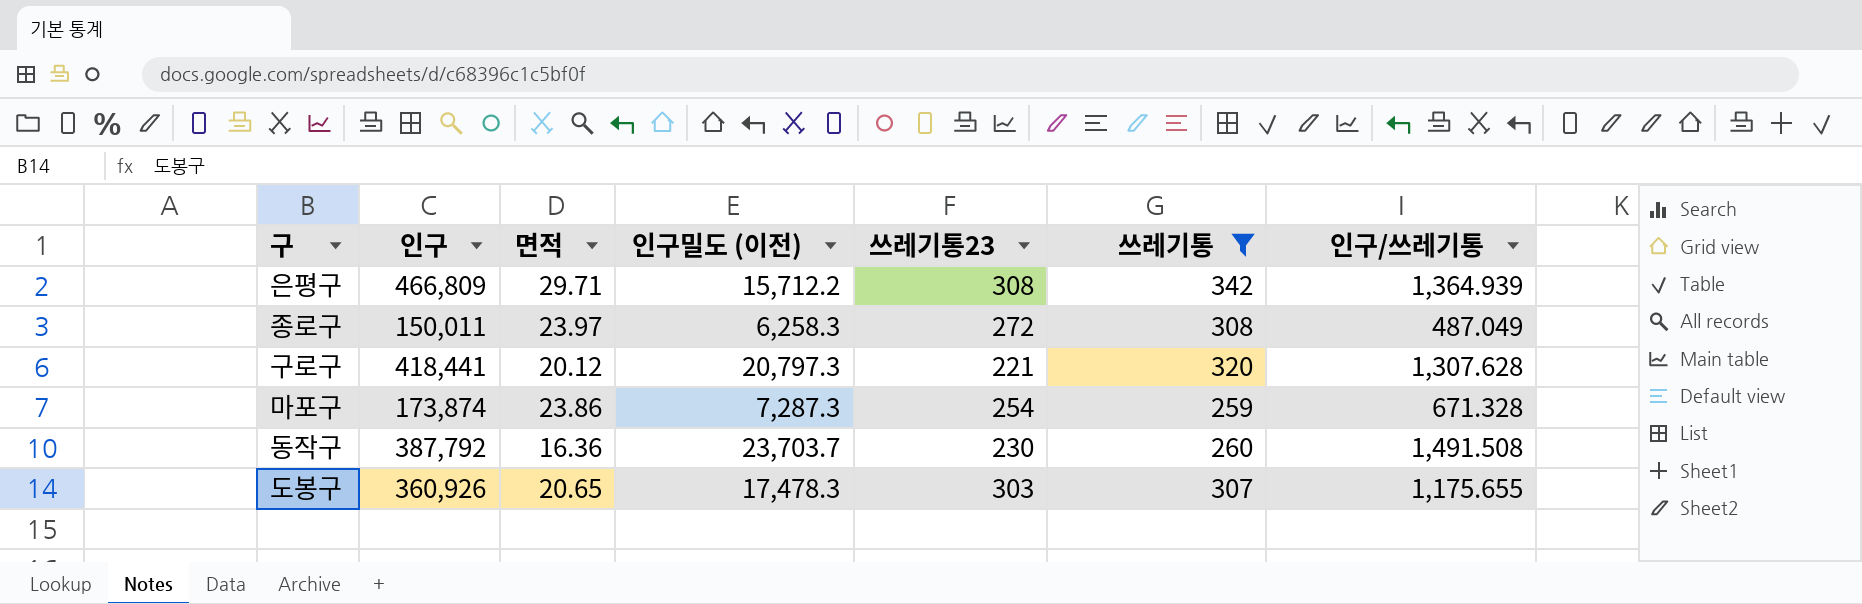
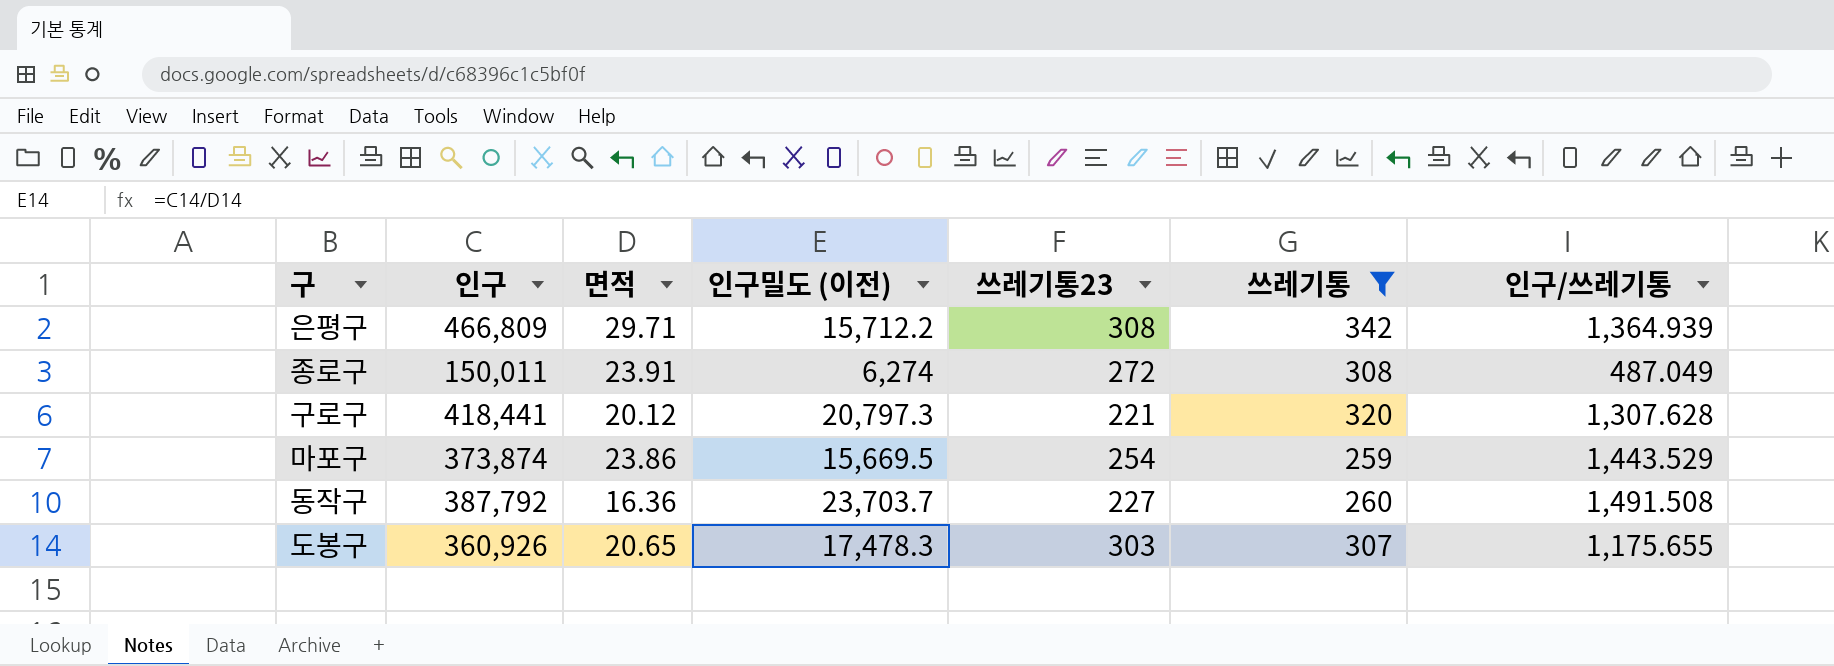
종로구 | 면적: 23.97 -> 23.91
종로구 | 인구밀도 (이전): 6,258.3 -> 6,274
마포구 | 인구: 173,874 -> 373,874
마포구 | 인구밀도 (이전): 7,287.3 -> 15,669.5
마포구 | 인구/쓰레기통: 671.328 -> 1,443.529
동작구 | 쓰레기통23: 230 -> 227

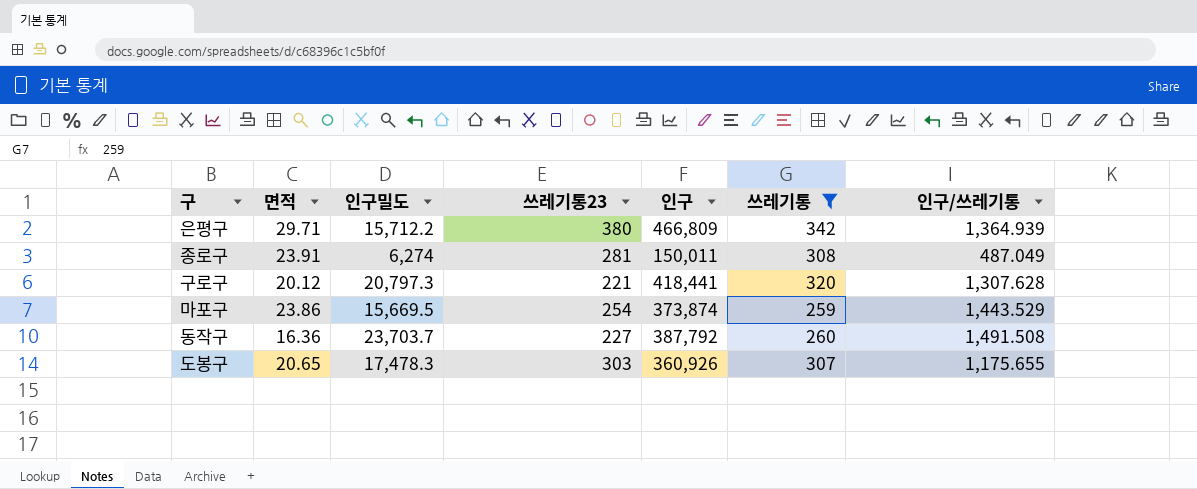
column name: 인구밀도 (이전) -> 인구밀도
column 인구 | position: 2 -> 5
은평구 | 쓰레기통23: 308 -> 380
종로구 | 쓰레기통23: 272 -> 281

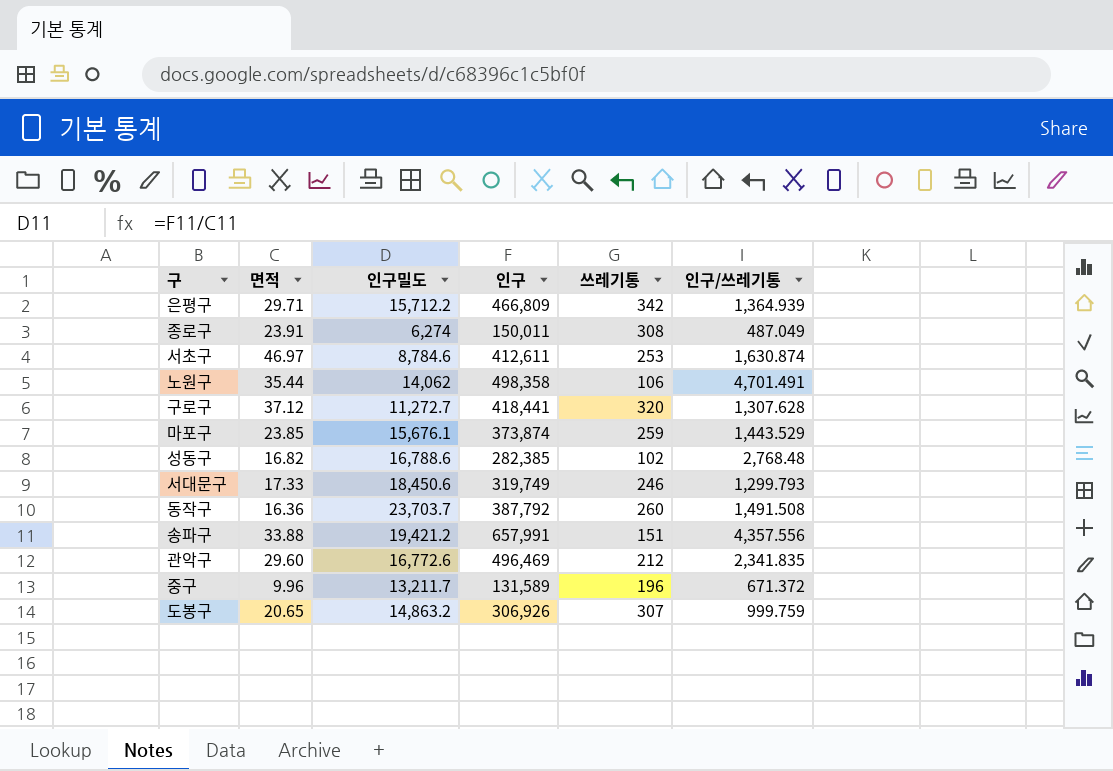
filter: 쓰레기통 >= 259 -> none
column 쓰레기통23 | position: 4 -> none
구로구 | 면적: 20.12 -> 37.12
구로구 | 인구밀도: 20,797.3 -> 11,272.7
마포구 | 면적: 23.86 -> 23.85
마포구 | 인구밀도: 15,669.5 -> 15,676.1
도봉구 | 인구밀도: 17,478.3 -> 14,863.2
도봉구 | 인구: 360,926 -> 306,926
도봉구 | 인구/쓰레기통: 1,175.655 -> 999.759

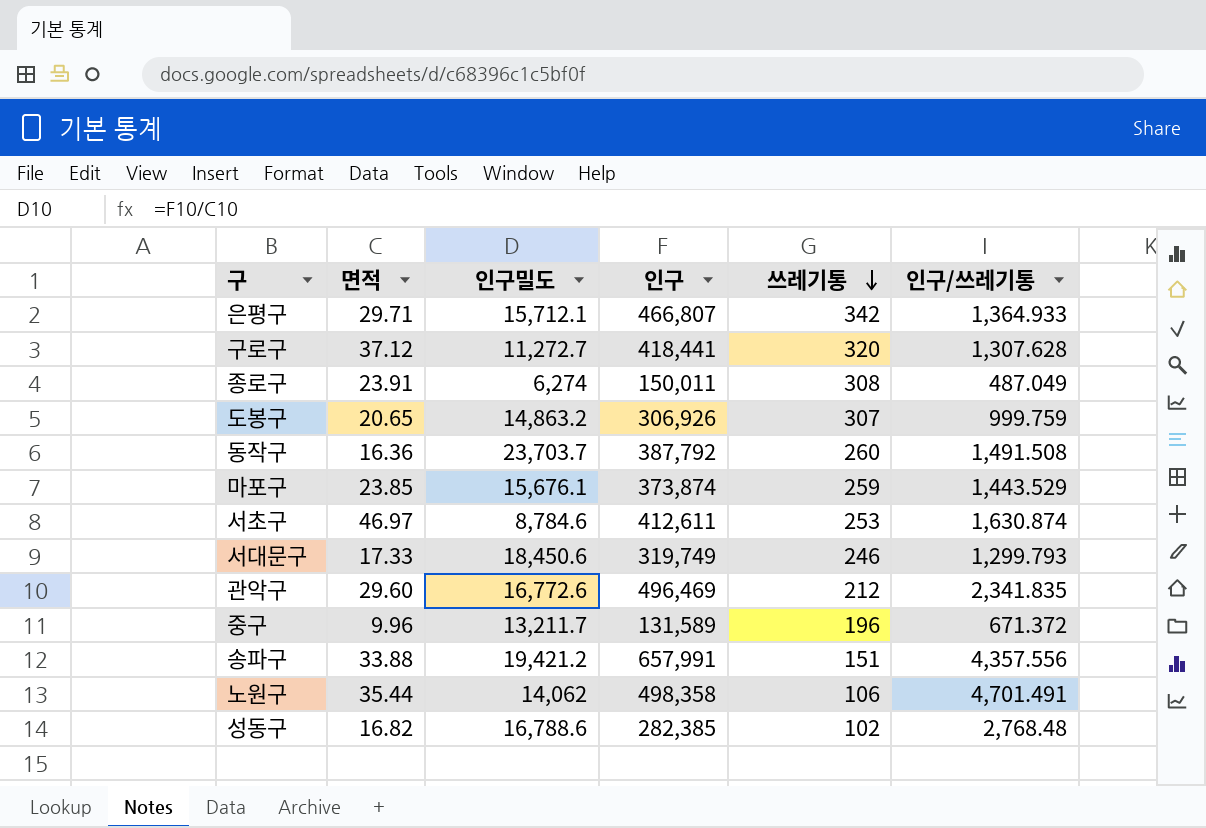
row order: none -> 쓰레기통 descending
은평구 | 인구밀도: 15,712.2 -> 15,712.1
은평구 | 인구: 466,809 -> 466,807
은평구 | 인구/쓰레기통: 1,364.939 -> 1,364.933

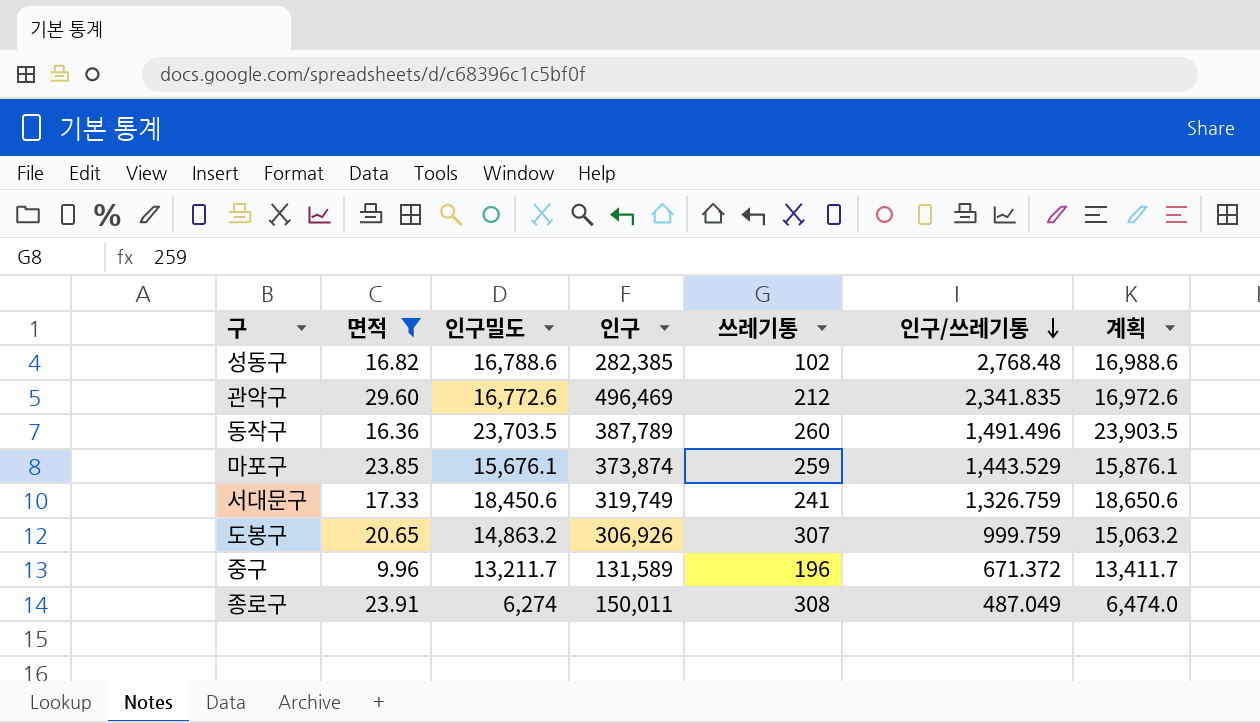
filter: none -> 면적 <= 29.60
row order: 쓰레기통 descending -> 인구/쓰레기통 descending
column 계획 | formula: none -> [인구밀도] + 200
동작구 | 인구밀도: 23,703.7 -> 23,703.5
동작구 | 인구: 387,792 -> 387,789
동작구 | 인구/쓰레기통: 1,491.508 -> 1,491.496
서대문구 | 쓰레기통: 246 -> 241
서대문구 | 인구/쓰레기통: 1,299.793 -> 1,326.759

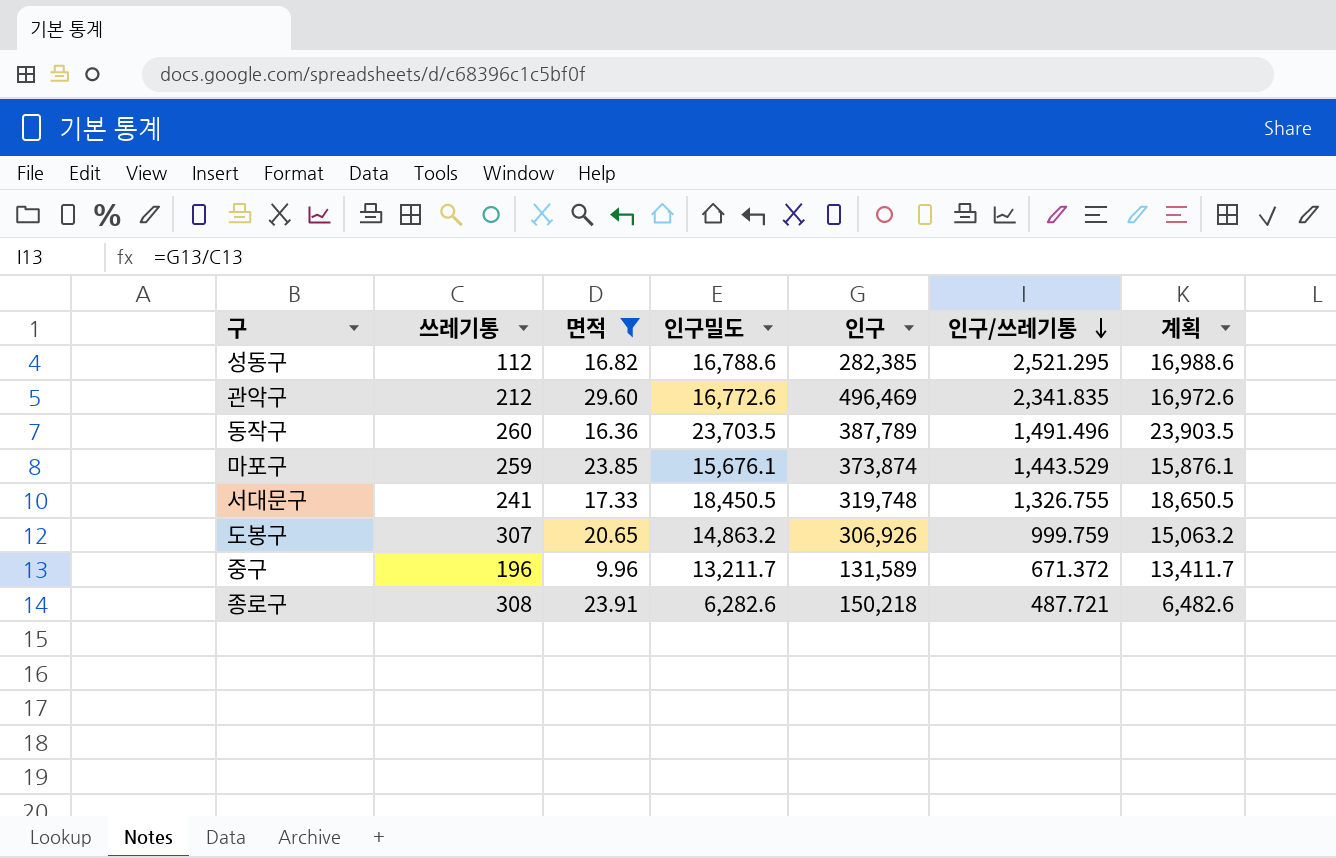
column 쓰레기통 | position: 5 -> 2
성동구 | 쓰레기통: 102 -> 112
성동구 | 인구/쓰레기통: 2,768.48 -> 2,521.295
서대문구 | 인구밀도: 18,450.6 -> 18,450.5
서대문구 | 인구: 319,749 -> 319,748
서대문구 | 인구/쓰레기통: 1,326.759 -> 1,326.755
서대문구 | 계획: 18,650.6 -> 18,650.5
종로구 | 인구밀도: 6,274 -> 6,282.6
종로구 | 인구: 150,011 -> 150,218
종로구 | 인구/쓰레기통: 487.049 -> 487.721
종로구 | 계획: 6,474.0 -> 6,482.6

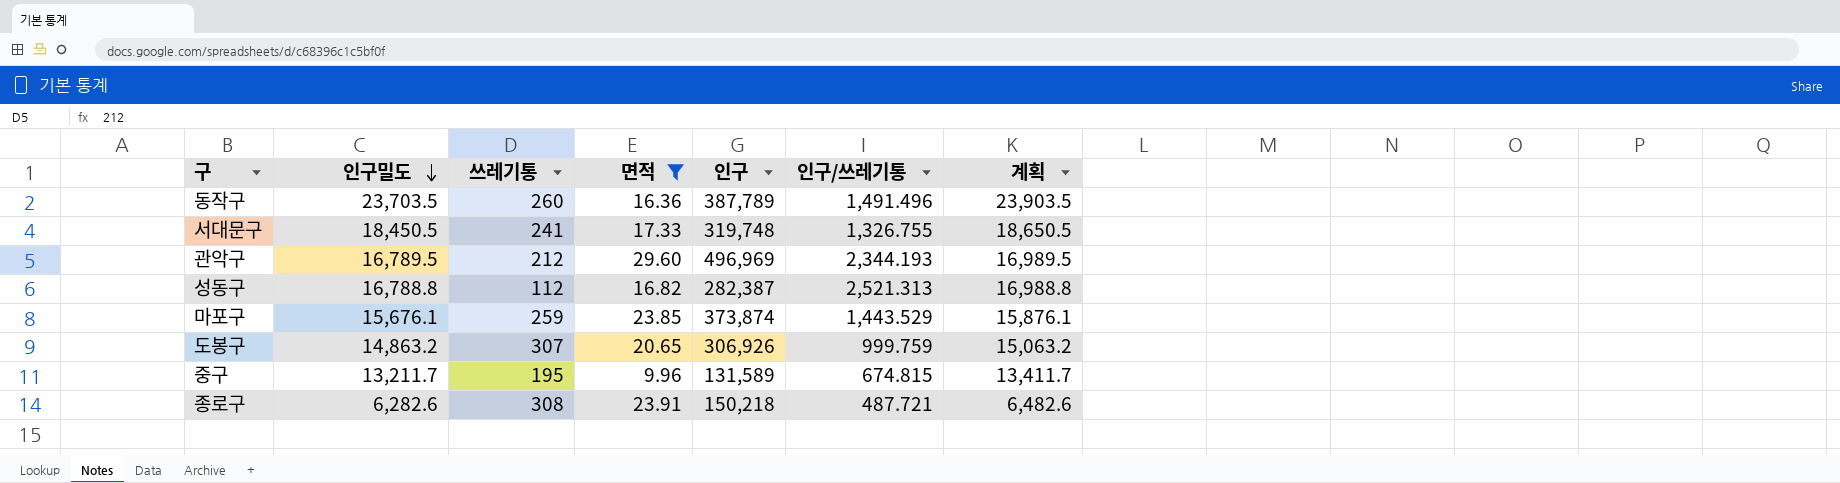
row order: 인구/쓰레기통 descending -> 인구밀도 descending
column 인구밀도 | position: 4 -> 2
관악구 | 인구밀도: 16,772.6 -> 16,789.5
관악구 | 인구: 496,469 -> 496,969
관악구 | 인구/쓰레기통: 2,341.835 -> 2,344.193
관악구 | 계획: 16,972.6 -> 16,989.5
성동구 | 인구밀도: 16,788.6 -> 16,788.8
성동구 | 인구: 282,385 -> 282,387
성동구 | 인구/쓰레기통: 2,521.295 -> 2,521.313
성동구 | 계획: 16,988.6 -> 16,988.8
중구 | 쓰레기통: 196 -> 195
중구 | 인구/쓰레기통: 671.372 -> 674.815

